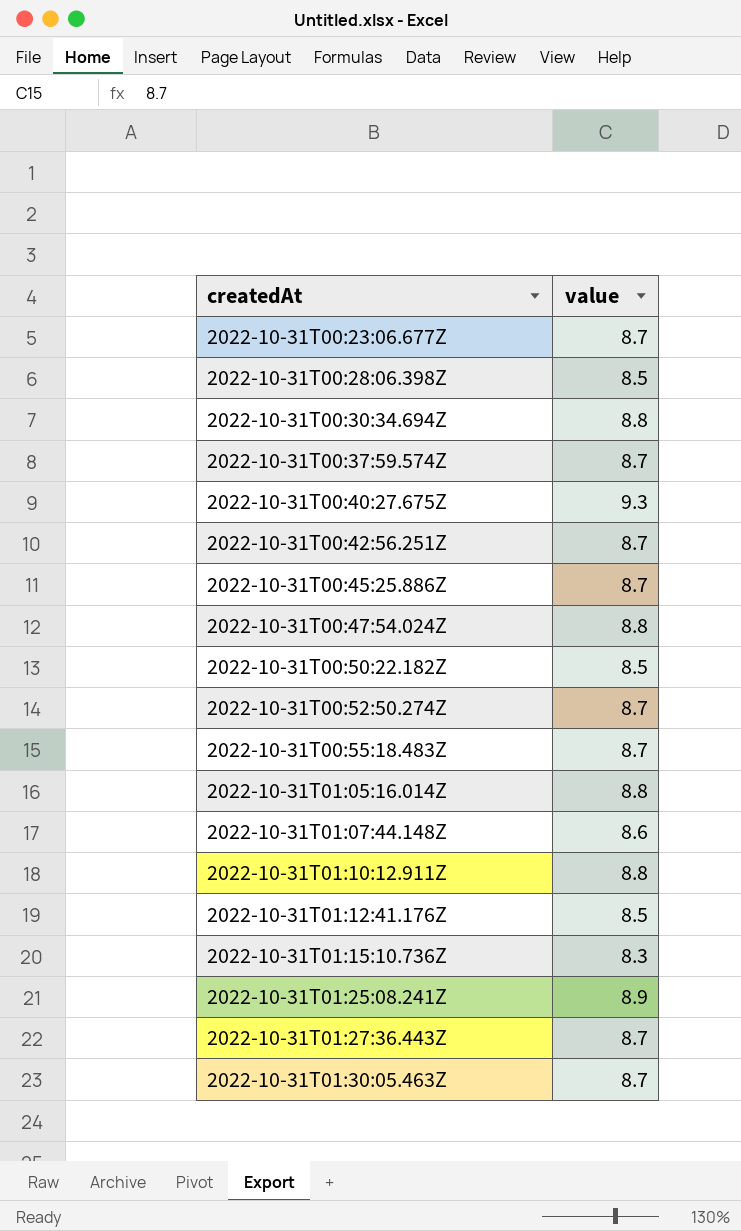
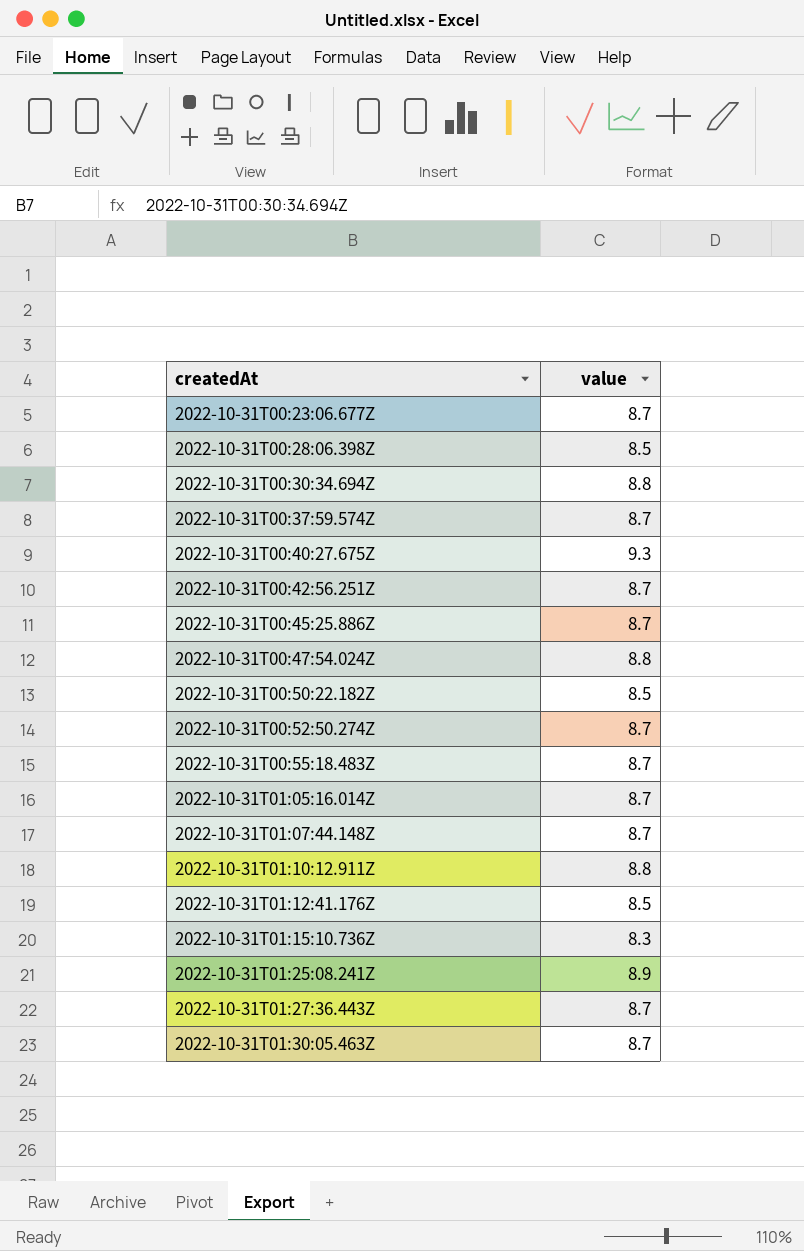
2022-10-31T01:05:16.014Z | value: 8.8 -> 8.7
2022-10-31T01:07:44.148Z | value: 8.6 -> 8.7

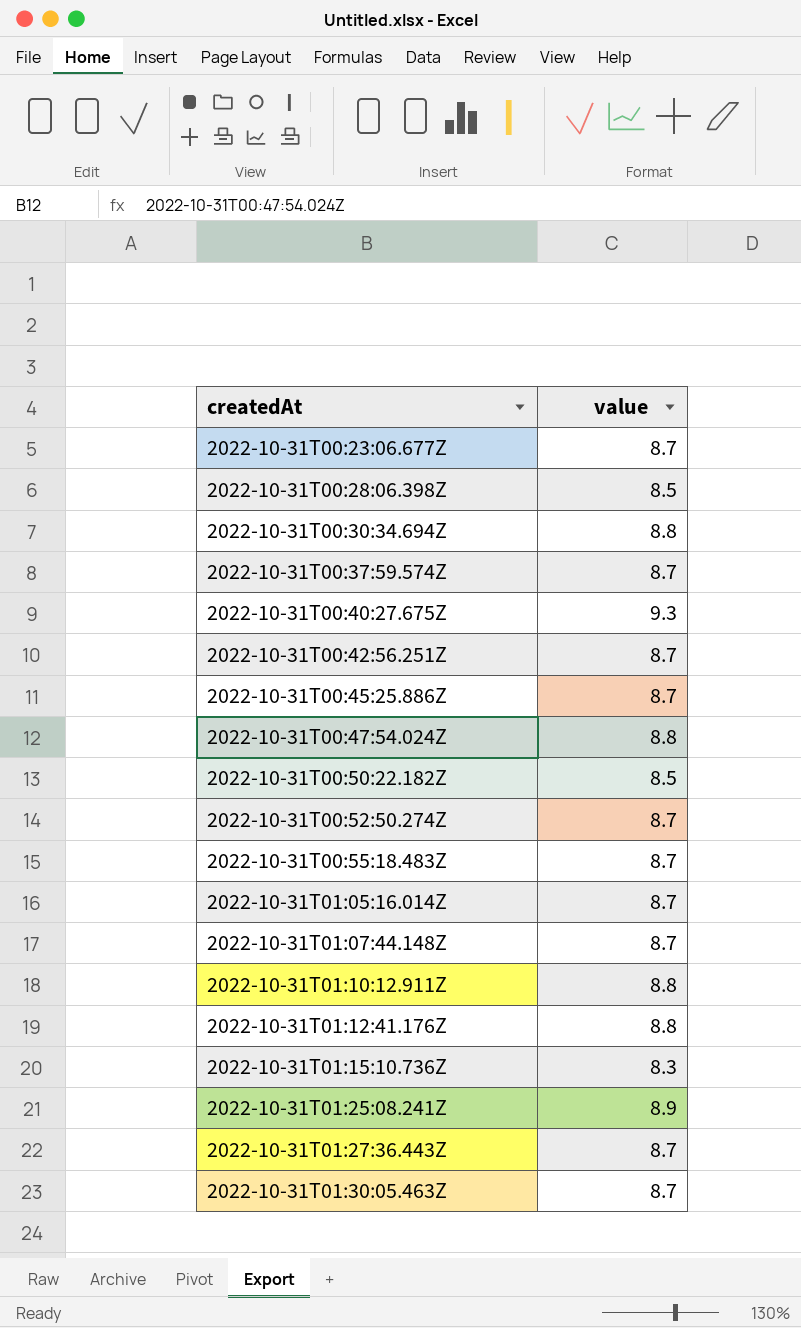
2022-10-31T01:12:41.176Z | value: 8.5 -> 8.8

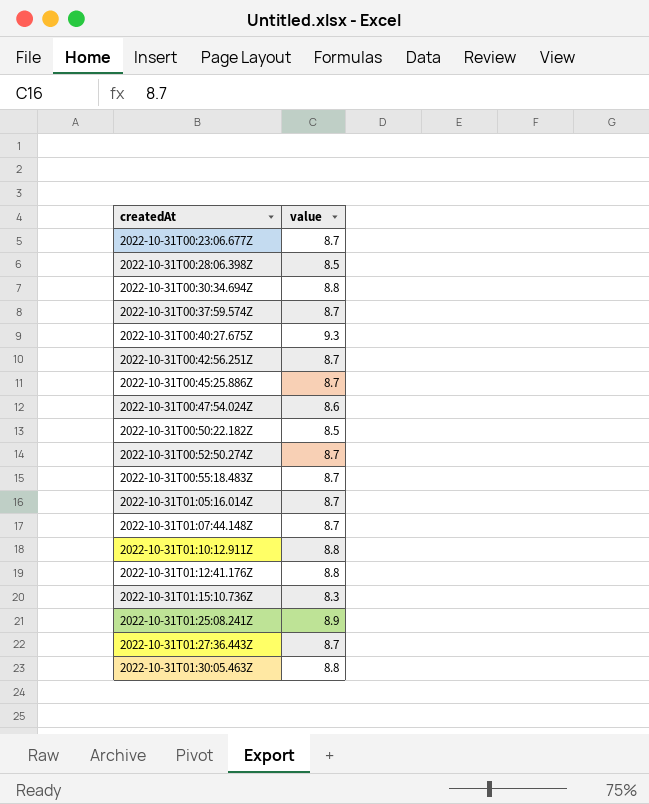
2022-10-31T00:47:54.024Z | value: 8.8 -> 8.6
2022-10-31T01:30:05.463Z | value: 8.7 -> 8.8

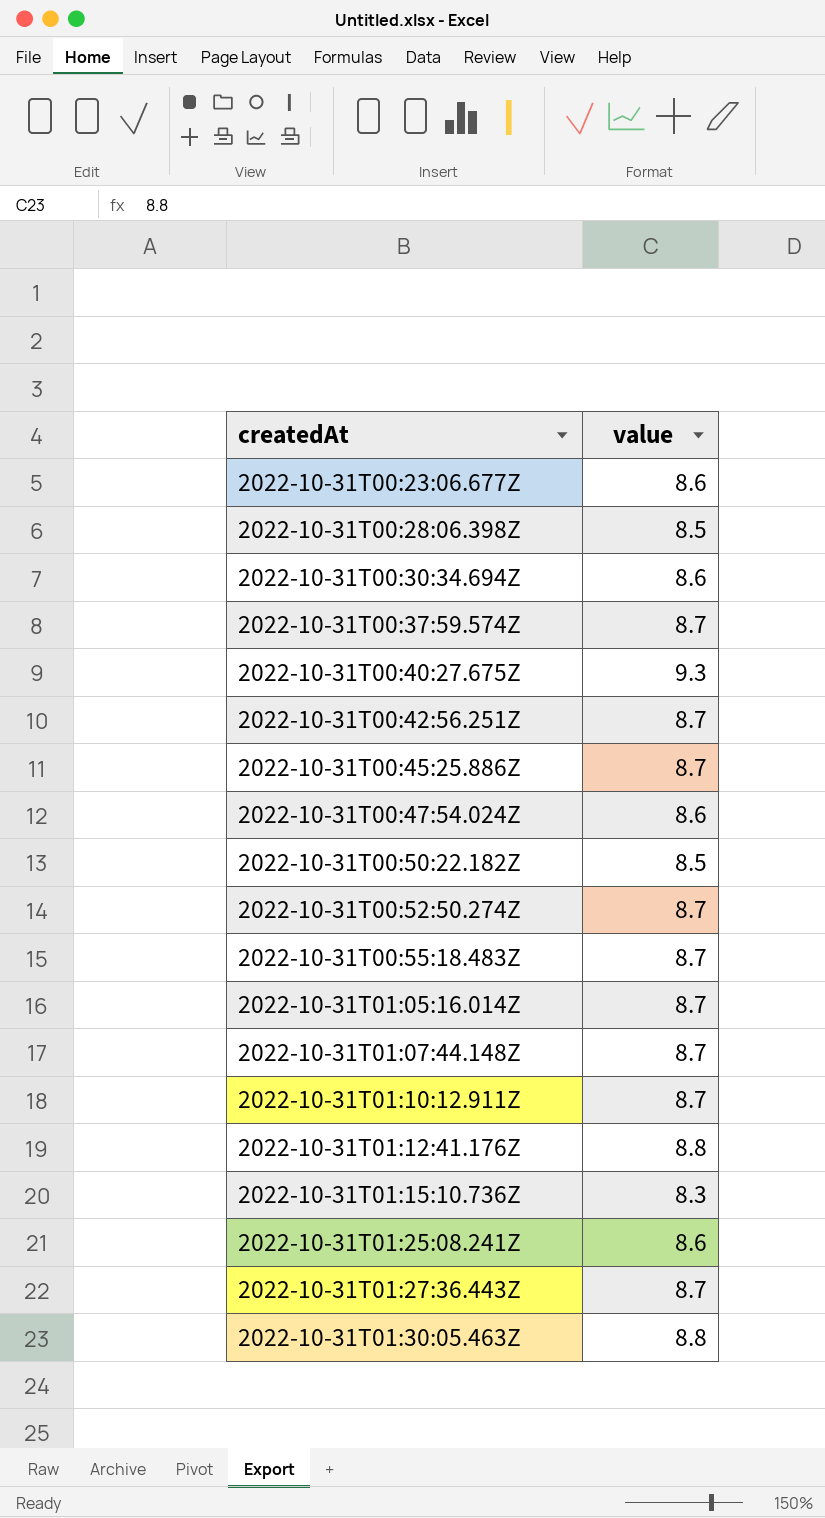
2022-10-31T00:23:06.677Z | value: 8.7 -> 8.6
2022-10-31T00:30:34.694Z | value: 8.8 -> 8.6
2022-10-31T01:10:12.911Z | value: 8.8 -> 8.7
2022-10-31T01:25:08.241Z | value: 8.9 -> 8.6

